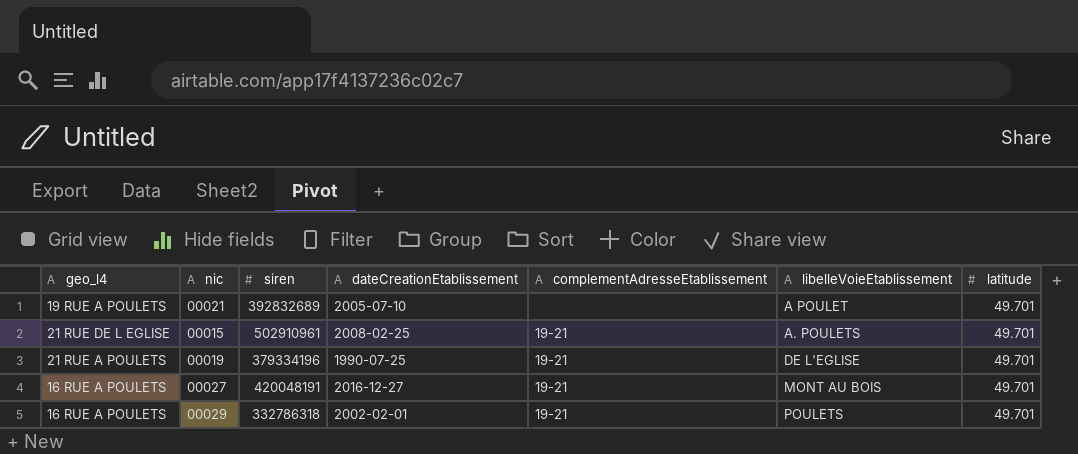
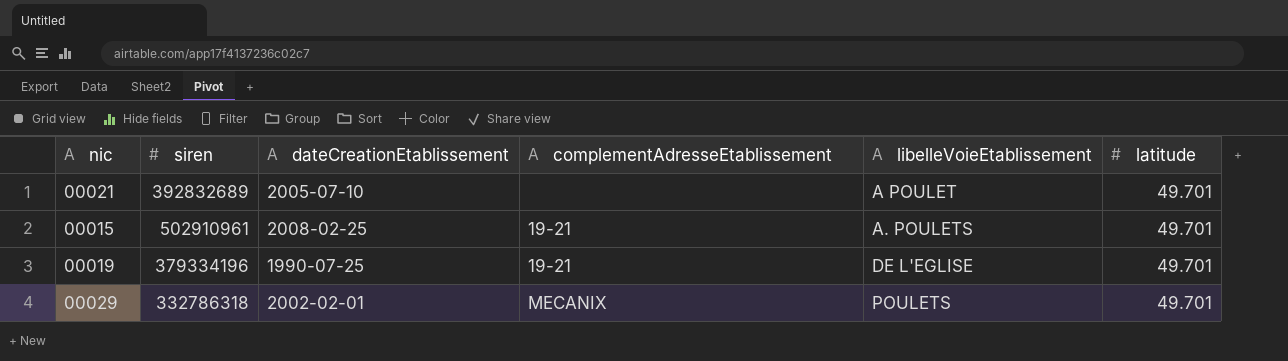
column geo_l4 | position: 1 -> none
row 00027: 16 RUE A POULETS | 420048191 | 2016-12-27 | 19-21 | MONT AU BOIS | 49.701 -> none
00029 | complementAdresseEtablissement: 19-21 -> MECANIX

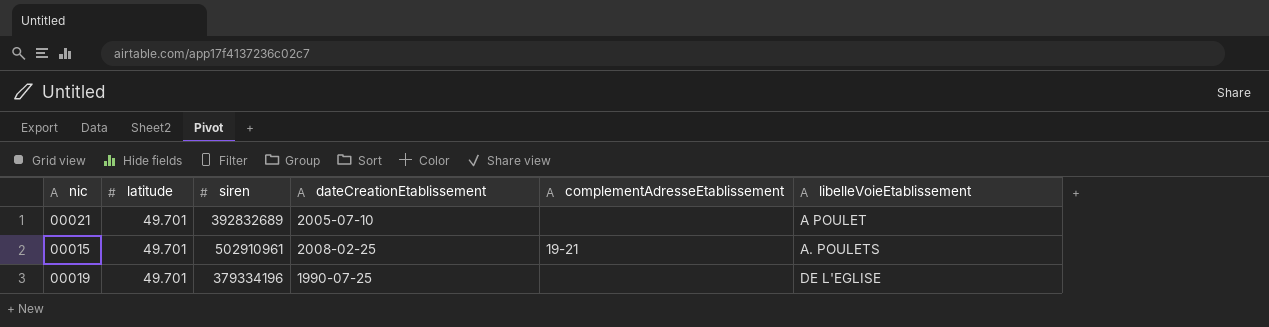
column latitude | position: 6 -> 2
row 00029: 332786318 | 2002-02-01 | MECANIX | POULETS | 49.701 -> none
00019 | complementAdresseEtablissement: 19-21 -> none

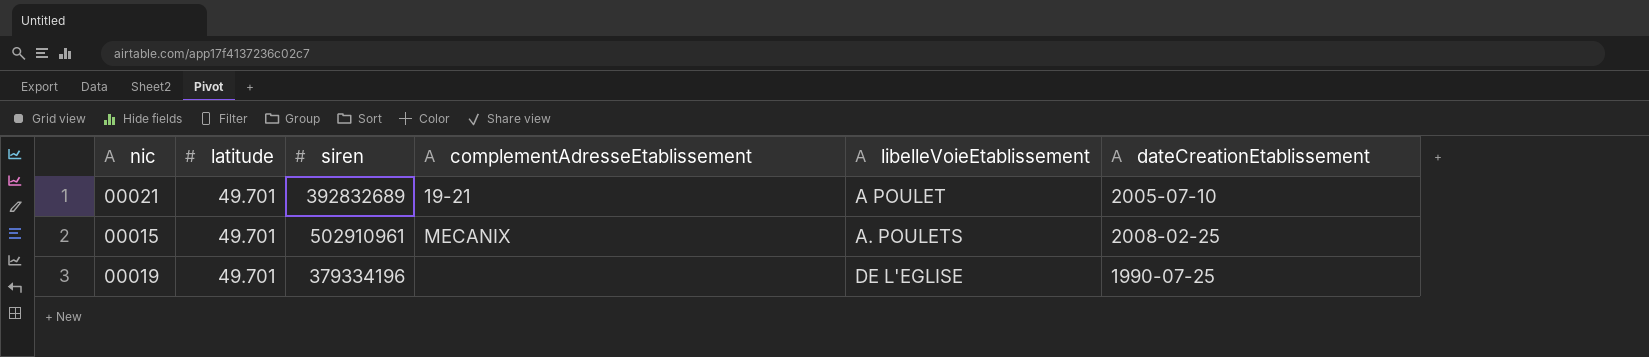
column dateCreationEtablissement | position: 4 -> 6
00021 | complementAdresseEtablissement: none -> 19-21
00015 | complementAdresseEtablissement: 19-21 -> MECANIX

